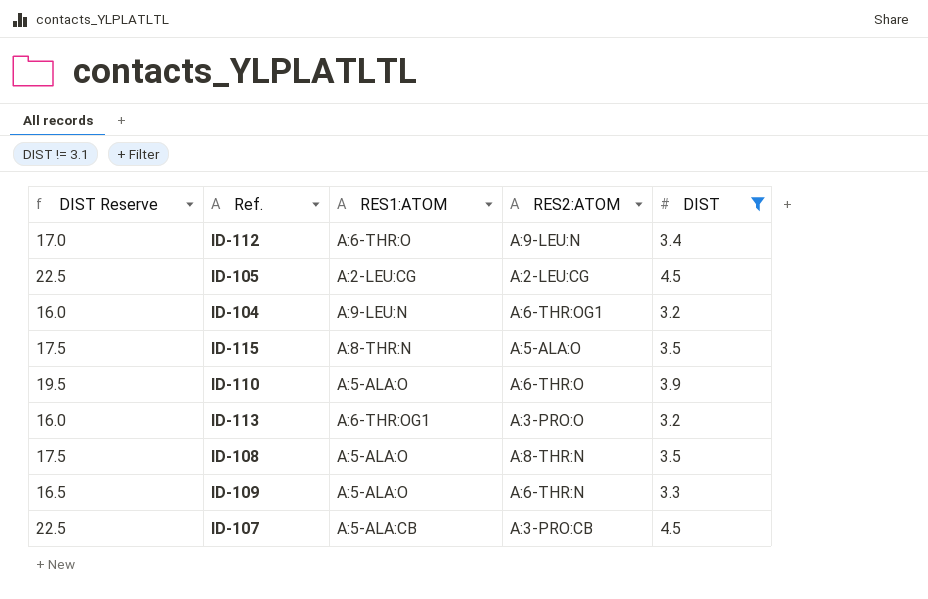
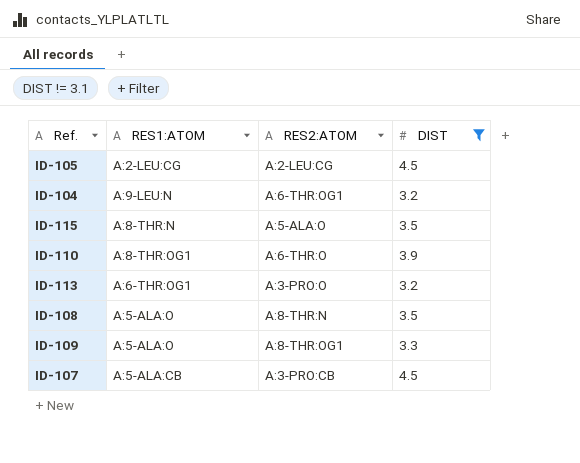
column DIST Reserve | formula: [DIST] * 5 -> none
row ID-112: 17.0 | A:6-THR:O | A:9-LEU:N | 3.4 -> none
ID-110 | RES1:ATOM: A:5-ALA:O -> A:8-THR:OG1
ID-109 | RES2:ATOM: A:6-THR:N -> A:8-THR:OG1

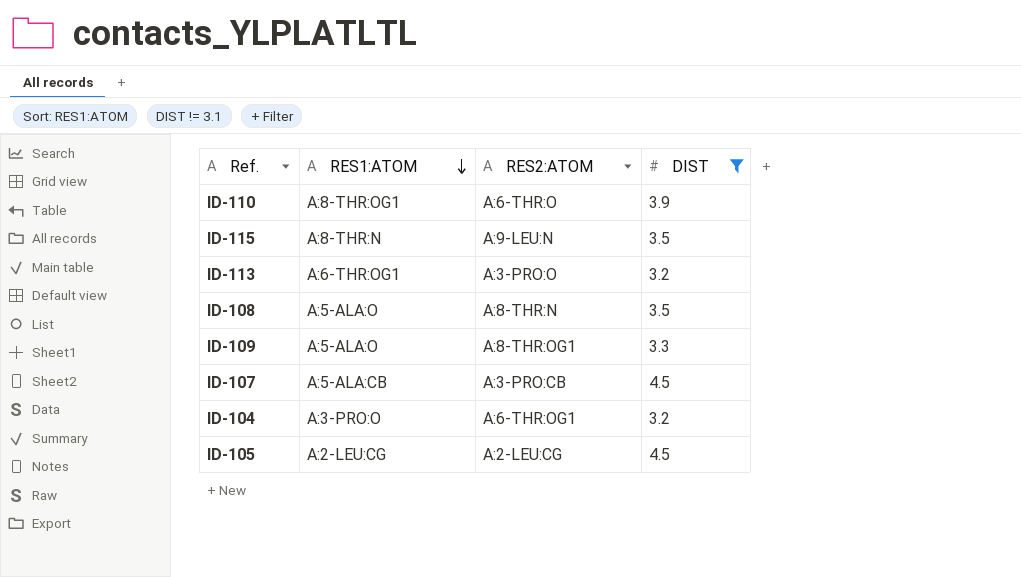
row order: none -> RES1:ATOM descending
ID-115 | RES2:ATOM: A:5-ALA:O -> A:9-LEU:N
ID-104 | RES1:ATOM: A:9-LEU:N -> A:3-PRO:O

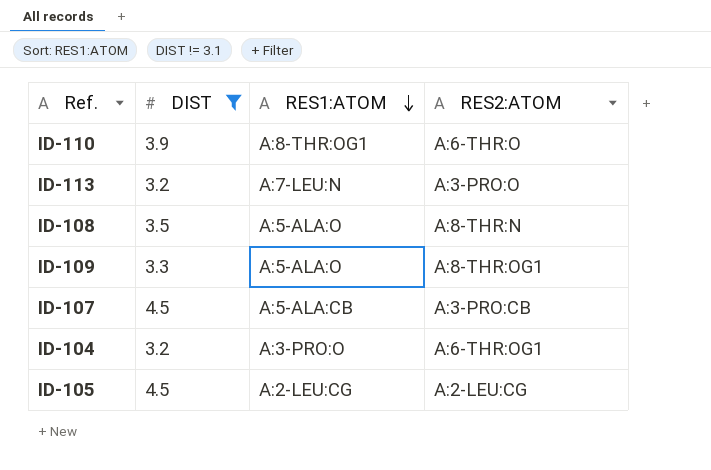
column DIST | position: 4 -> 2
row ID-115: A:8-THR:N | A:9-LEU:N | 3.5 -> none
ID-113 | RES1:ATOM: A:6-THR:OG1 -> A:7-LEU:N

